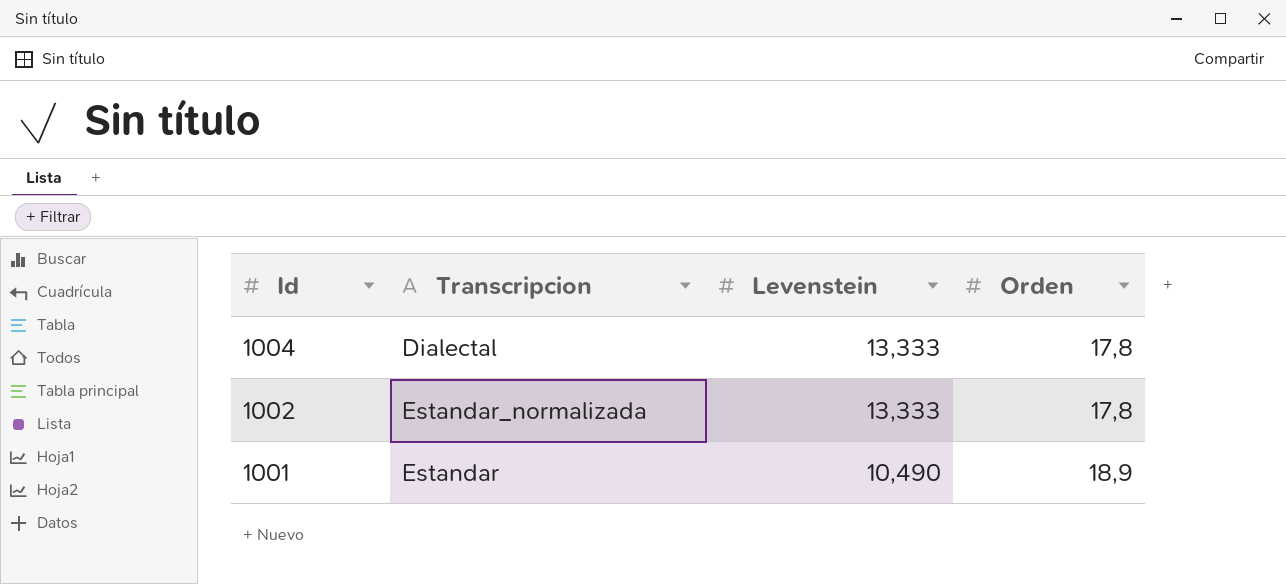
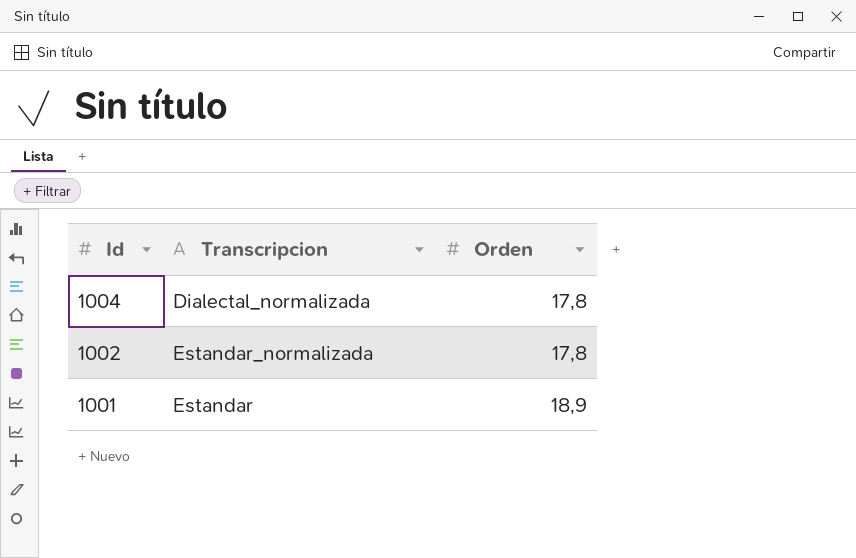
column Levenstein | position: 3 -> none
1004 | Transcripcion: Dialectal -> Dialectal_normalizada

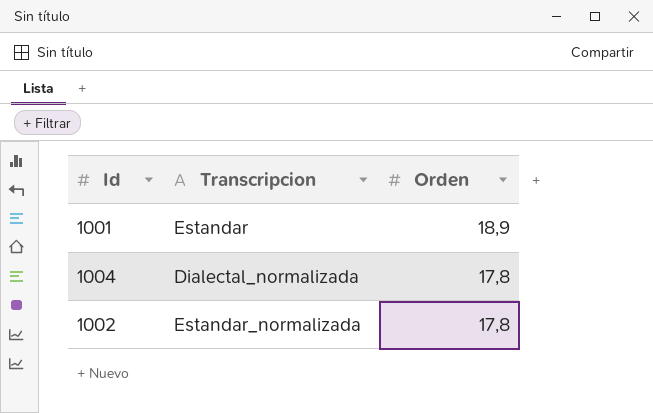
row order: Id descending -> Orden descending

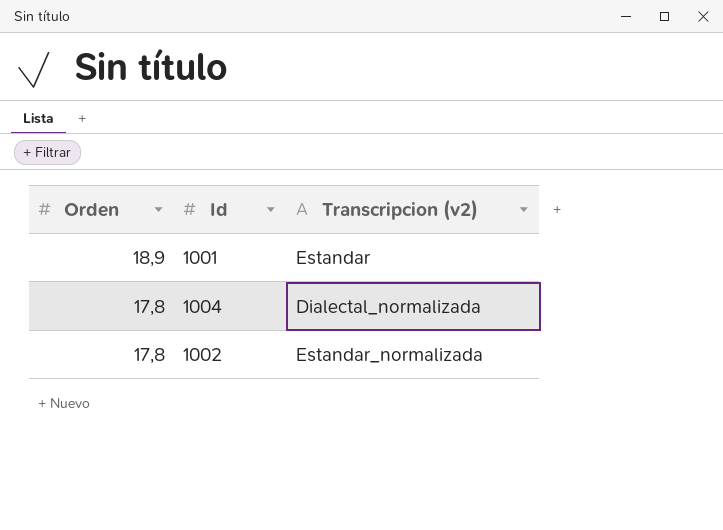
column Orden | position: 3 -> 1
column name: Transcripcion -> Transcripcion (v2)

